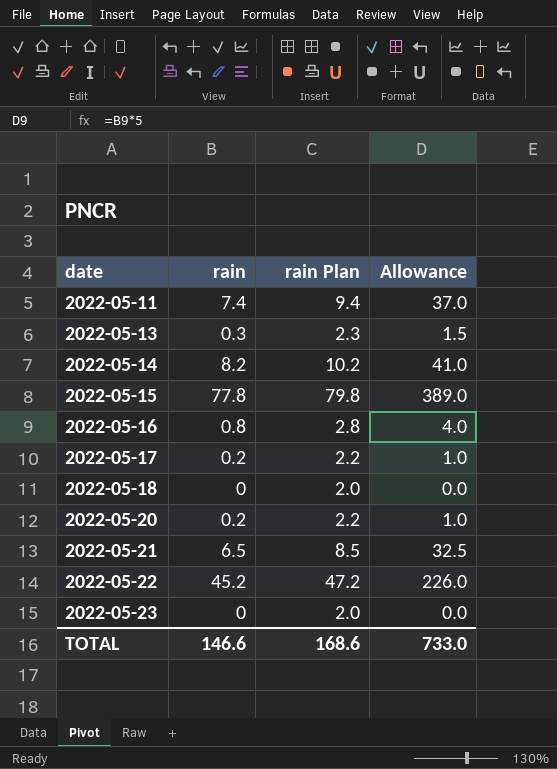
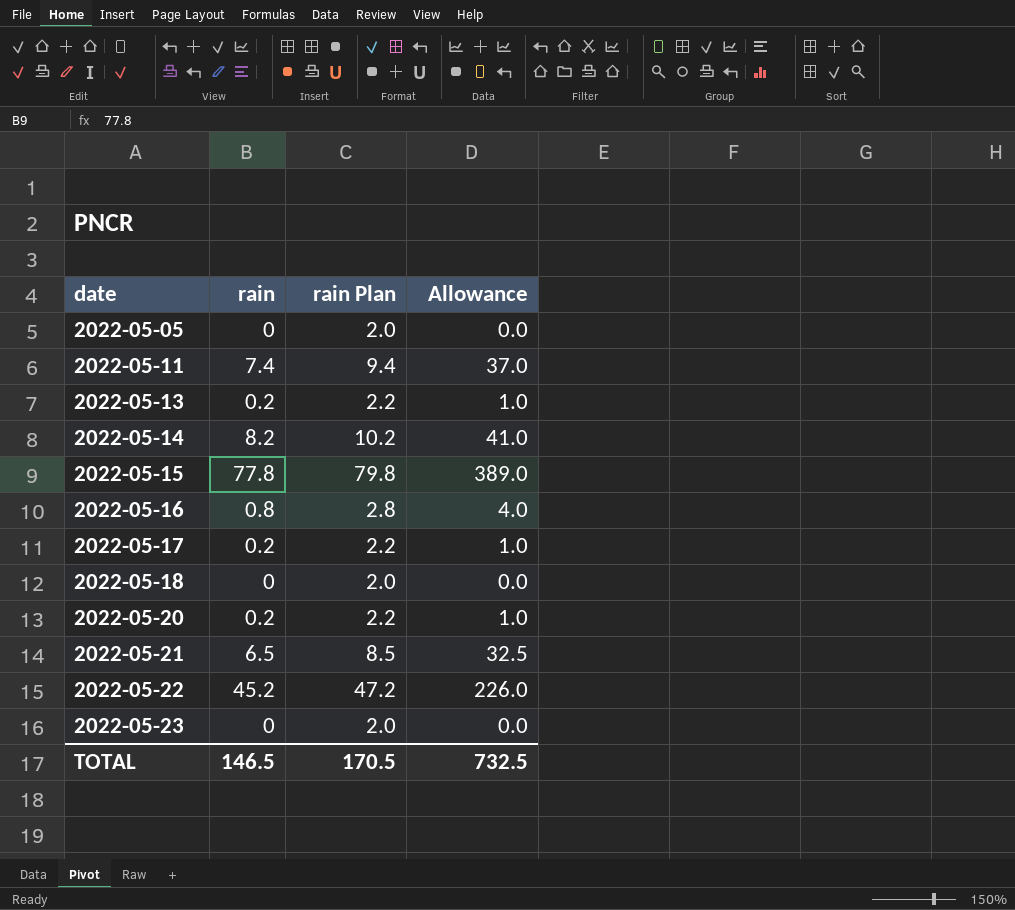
row 2022-05-05: none -> 0 | 2.0 | 0.0
2022-05-13 | rain: 0.3 -> 0.2
2022-05-13 | rain Plan: 2.3 -> 2.2
2022-05-13 | Allowance: 1.5 -> 1.0
TOTAL | rain: 146.6 -> 146.5
TOTAL | rain Plan: 168.6 -> 170.5
TOTAL | Allowance: 733.0 -> 732.5

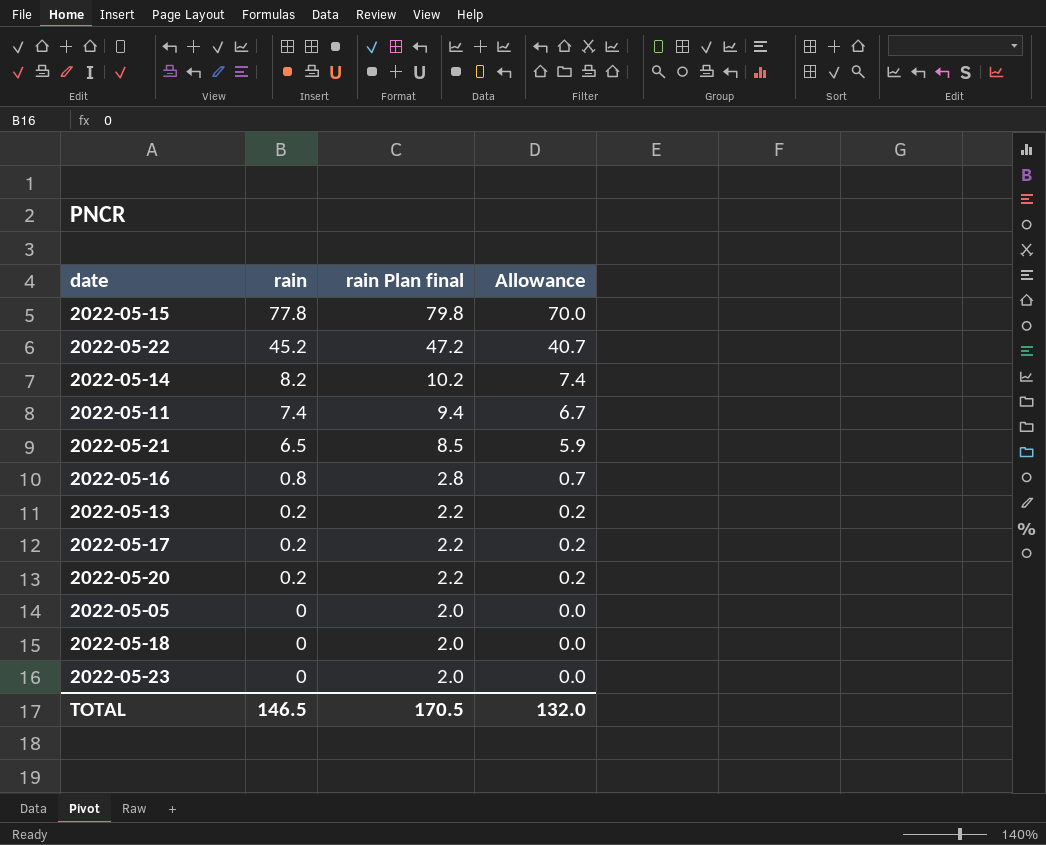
row order: date ascending -> rain descending
column name: rain Plan -> rain Plan final
column Allowance | formula: [rain] * 5 -> [rain] * 0.9
TOTAL | Allowance: 732.5 -> 132.0

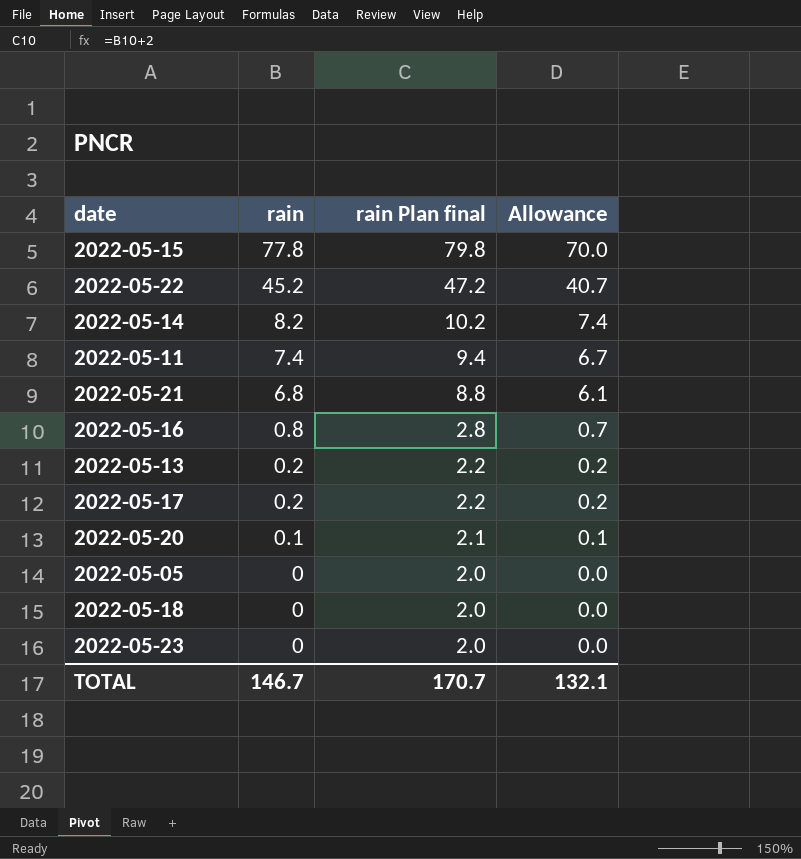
2022-05-21 | rain: 6.5 -> 6.8
2022-05-21 | rain Plan final: 8.5 -> 8.8
2022-05-21 | Allowance: 5.9 -> 6.1
2022-05-20 | rain: 0.2 -> 0.1
2022-05-20 | rain Plan final: 2.2 -> 2.1
2022-05-20 | Allowance: 0.2 -> 0.1
TOTAL | rain: 146.5 -> 146.7
TOTAL | rain Plan final: 170.5 -> 170.7
TOTAL | Allowance: 132.0 -> 132.1

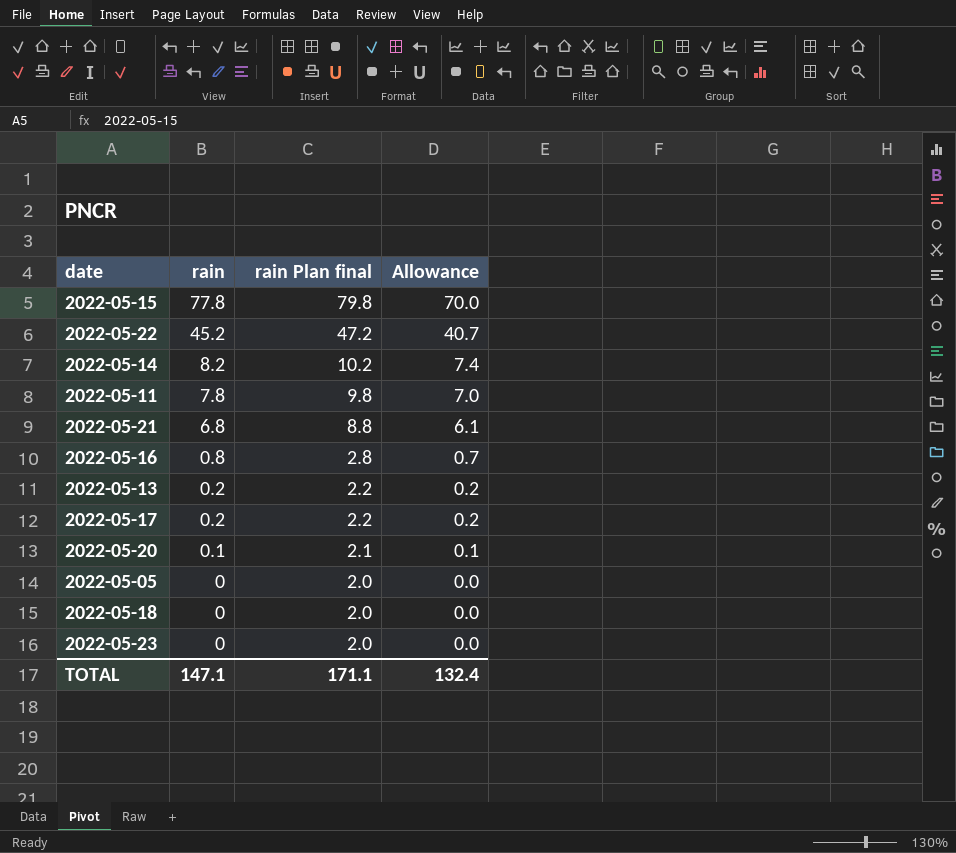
2022-05-11 | rain: 7.4 -> 7.8
2022-05-11 | rain Plan final: 9.4 -> 9.8
2022-05-11 | Allowance: 6.7 -> 7.0
TOTAL | rain: 146.7 -> 147.1
TOTAL | rain Plan final: 170.7 -> 171.1
TOTAL | Allowance: 132.1 -> 132.4

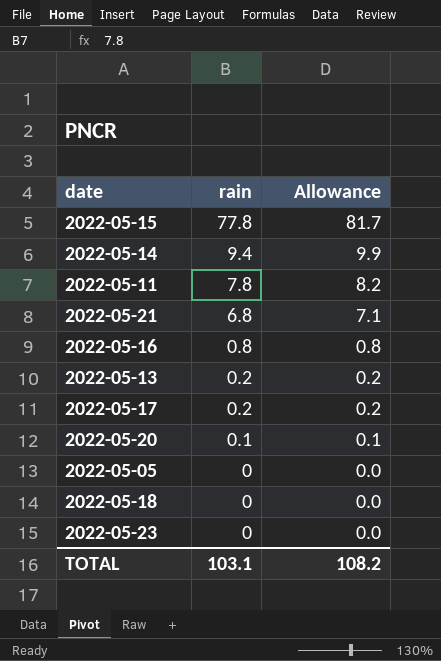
column rain Plan final | formula: [rain] + 2 -> none
column Allowance | formula: [rain] * 0.9 -> [rain] * 1.05
row 2022-05-22: 45.2 | 47.2 | 40.7 -> none
2022-05-14 | rain: 8.2 -> 9.4
TOTAL | rain: 147.1 -> 103.1
TOTAL | Allowance: 132.4 -> 108.2

